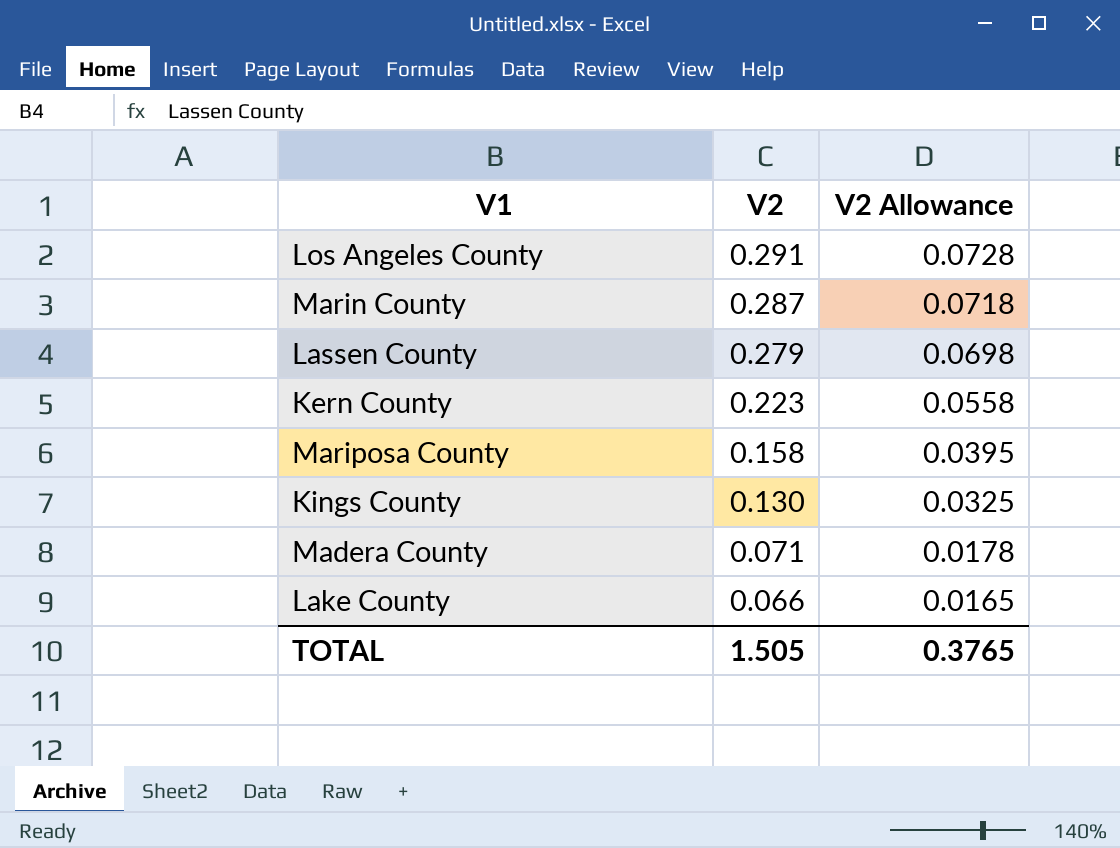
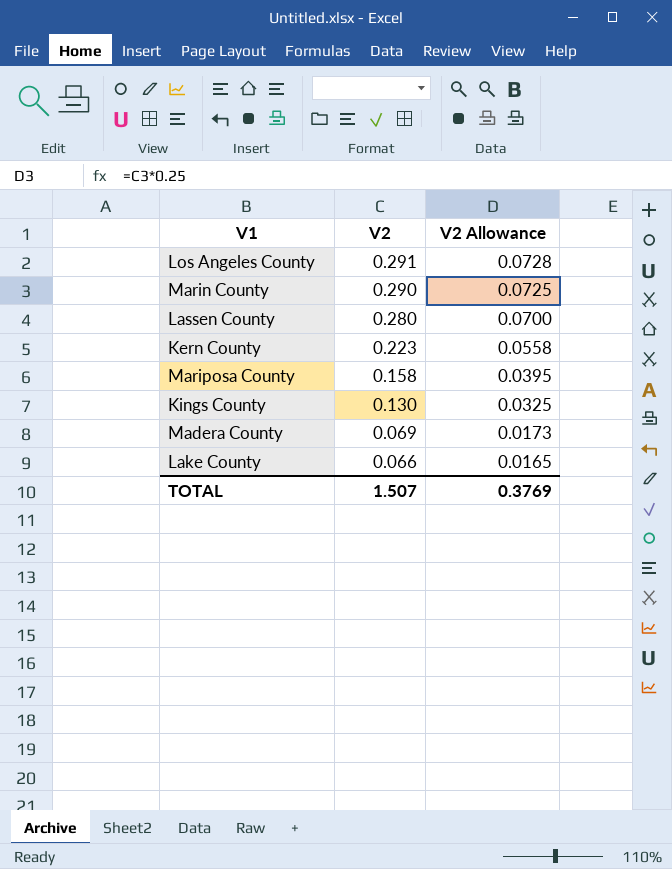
Marin County | V2: 0.287 -> 0.290
Marin County | V2 Allowance: 0.0718 -> 0.0725
Lassen County | V2: 0.279 -> 0.280
Lassen County | V2 Allowance: 0.0698 -> 0.0700
Madera County | V2: 0.071 -> 0.069
Madera County | V2 Allowance: 0.0178 -> 0.0173
TOTAL | V2: 1.505 -> 1.507
TOTAL | V2 Allowance: 0.3765 -> 0.3769

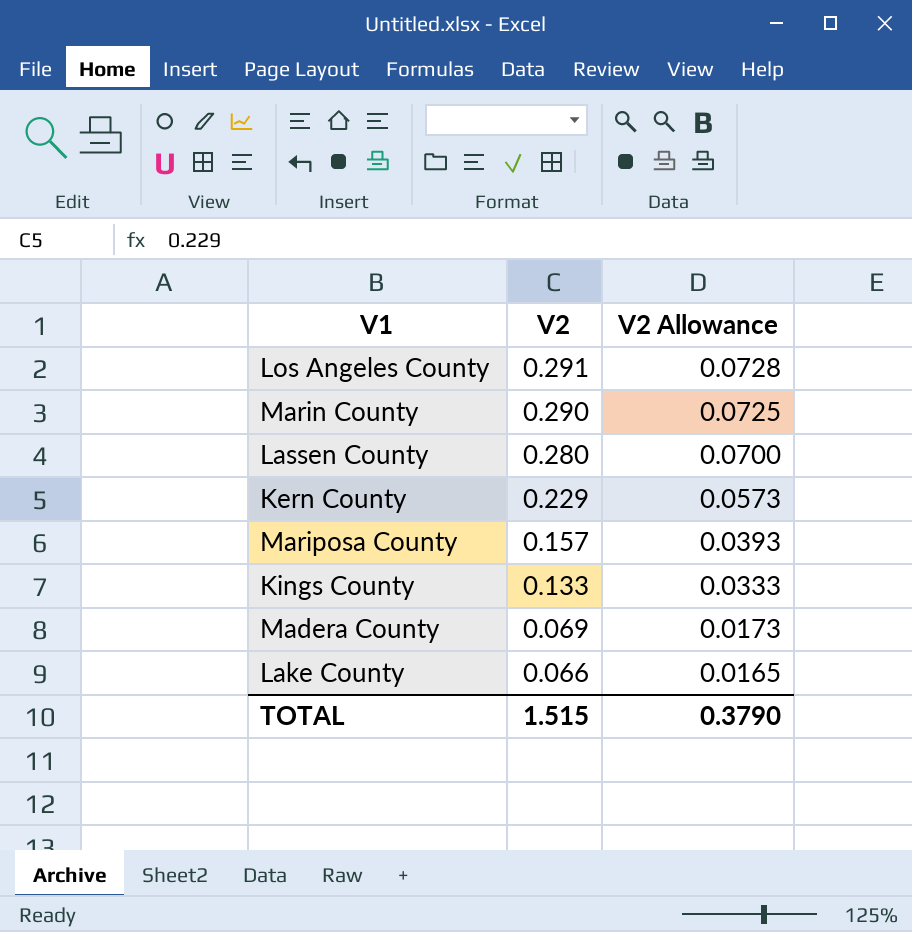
Kern County | V2: 0.223 -> 0.229
Kern County | V2 Allowance: 0.0558 -> 0.0573
Mariposa County | V2: 0.158 -> 0.157
Mariposa County | V2 Allowance: 0.0395 -> 0.0393
Kings County | V2: 0.130 -> 0.133
Kings County | V2 Allowance: 0.0325 -> 0.0333
TOTAL | V2: 1.507 -> 1.515
TOTAL | V2 Allowance: 0.3769 -> 0.3790

